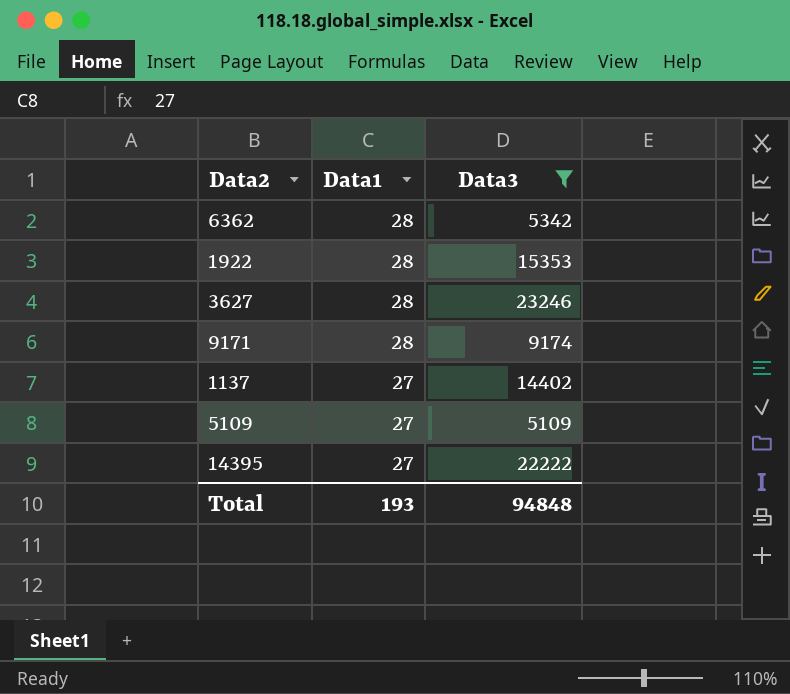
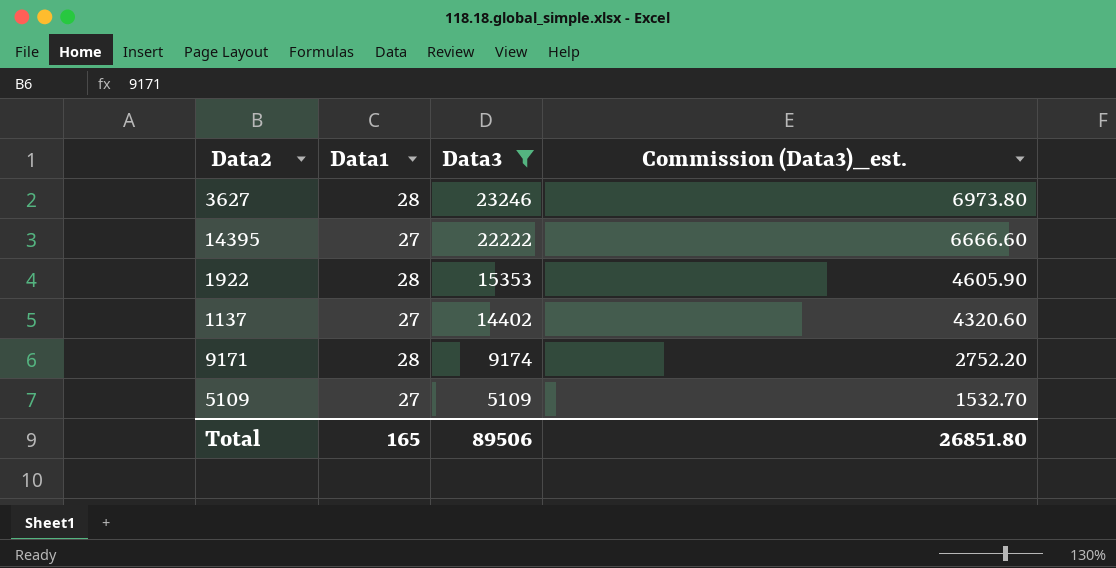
row order: Data1 descending -> Data3 descending
column Commission (Data3)_est. | formula: none -> [Data3] * 0.3
row 6362: 28 | 5342 -> none
Total | Data1: 193 -> 165
Total | Data3: 94848 -> 89506

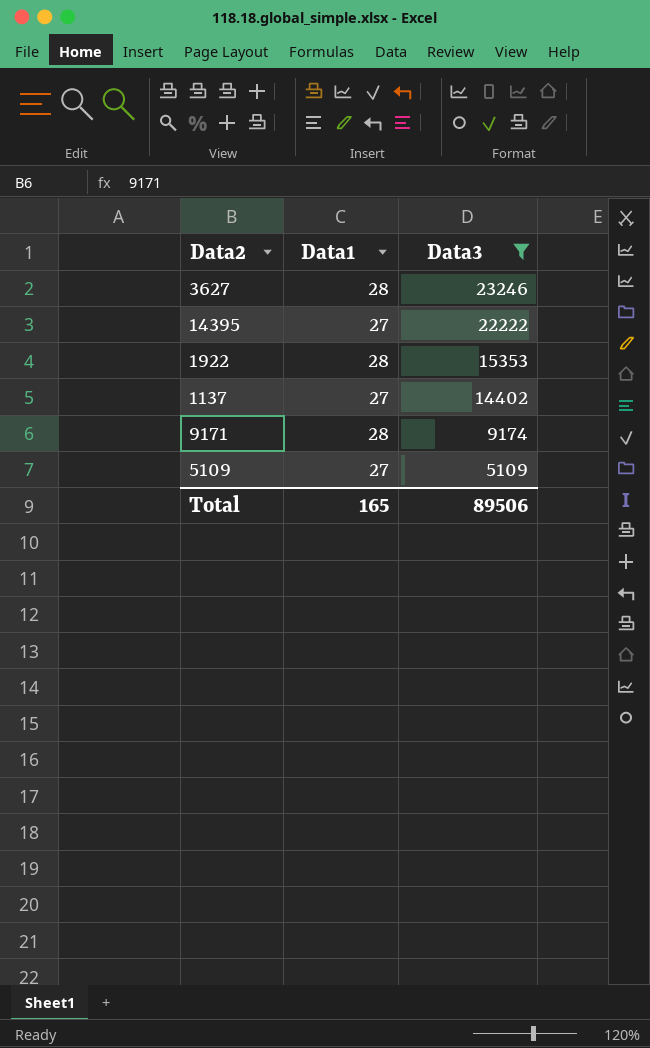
column Commission (Data3)_est. | formula: [Data3] * 0.3 -> none

